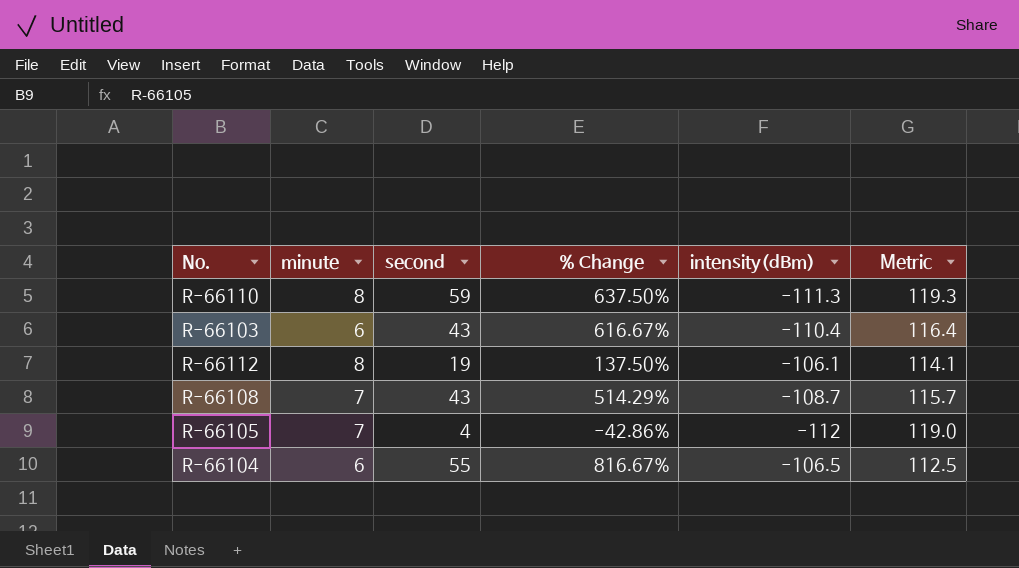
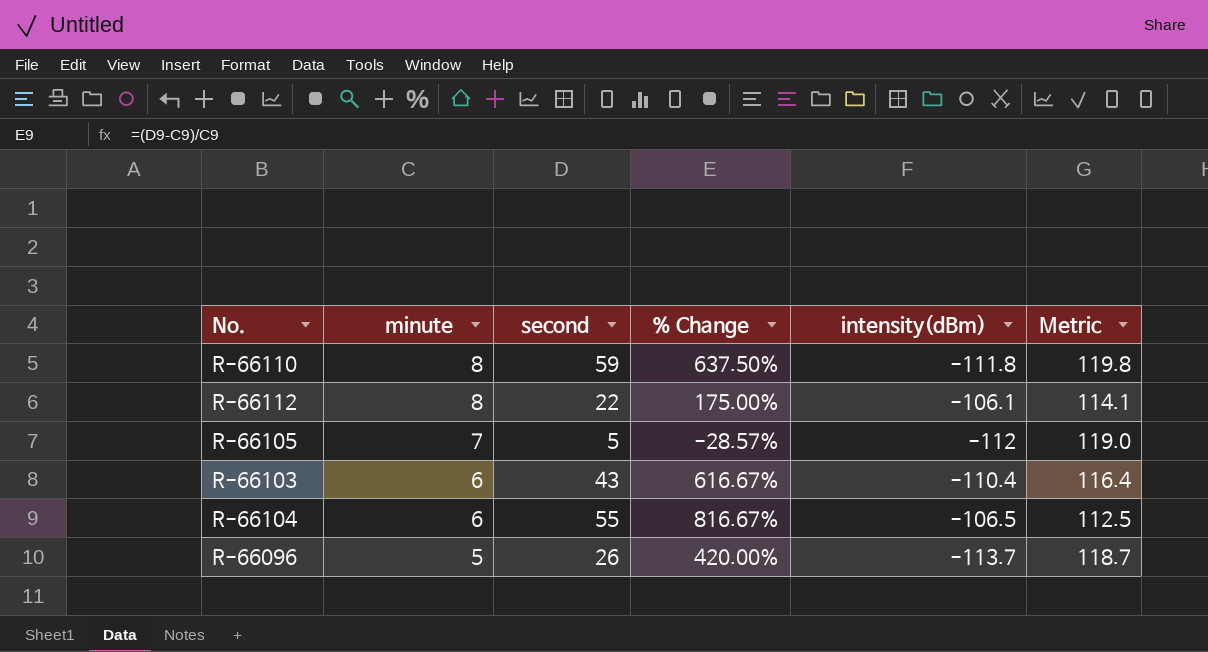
row order: none -> minute descending
row R-66108: 7 | 43 | 514.29% | -108.7 | 115.7 -> none
R-66110 | intensity(dBm): -111.3 -> -111.8
R-66110 | Metric: 119.3 -> 119.8
R-66112 | second: 19 -> 22
R-66112 | % Change: 137.50% -> 175.00%
R-66105 | second: 4 -> 5
R-66105 | % Change: -42.86% -> -28.57%
row R-66096: none -> 5 | 26 | 420.00% | -113.7 | 118.7

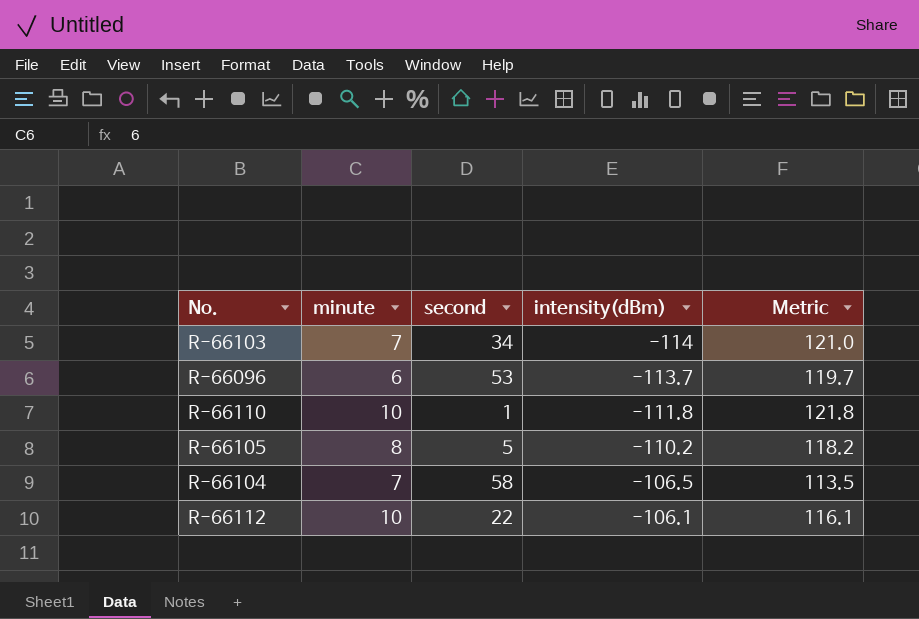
row order: minute descending -> intensity(dBm) ascending
column % Change | formula: ([second] - [minute]) / [minute] -> none
R-66103 | minute: 6 -> 7
R-66103 | second: 43 -> 34
R-66103 | intensity(dBm): -110.4 -> -114
R-66103 | Metric: 116.4 -> 121.0
R-66096 | minute: 5 -> 6
R-66096 | second: 26 -> 53
R-66096 | Metric: 118.7 -> 119.7
R-66110 | minute: 8 -> 10
R-66110 | second: 59 -> 1
R-66110 | Metric: 119.8 -> 121.8
R-66105 | minute: 7 -> 8
R-66105 | intensity(dBm): -112 -> -110.2
R-66105 | Metric: 119.0 -> 118.2
R-66104 | minute: 6 -> 7
R-66104 | second: 55 -> 58
R-66104 | Metric: 112.5 -> 113.5
R-66112 | minute: 8 -> 10
R-66112 | Metric: 114.1 -> 116.1

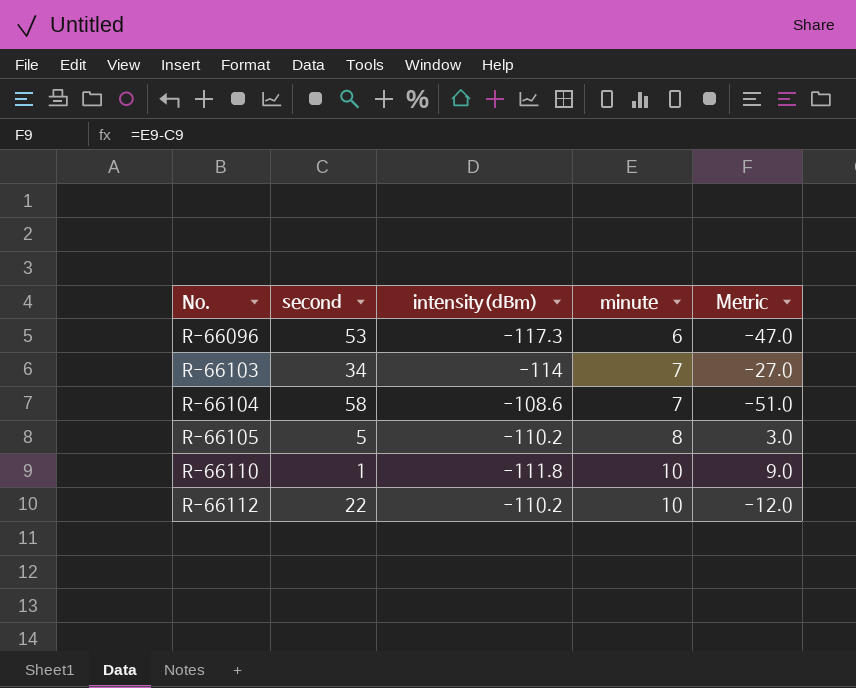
row order: intensity(dBm) ascending -> No. ascending
column minute | position: 2 -> 4
column Metric | formula: [minute] - [intensity(dBm)] -> [minute] - [second]
R-66096 | intensity(dBm): -113.7 -> -117.3
R-66104 | intensity(dBm): -106.5 -> -108.6
R-66112 | intensity(dBm): -106.1 -> -110.2

